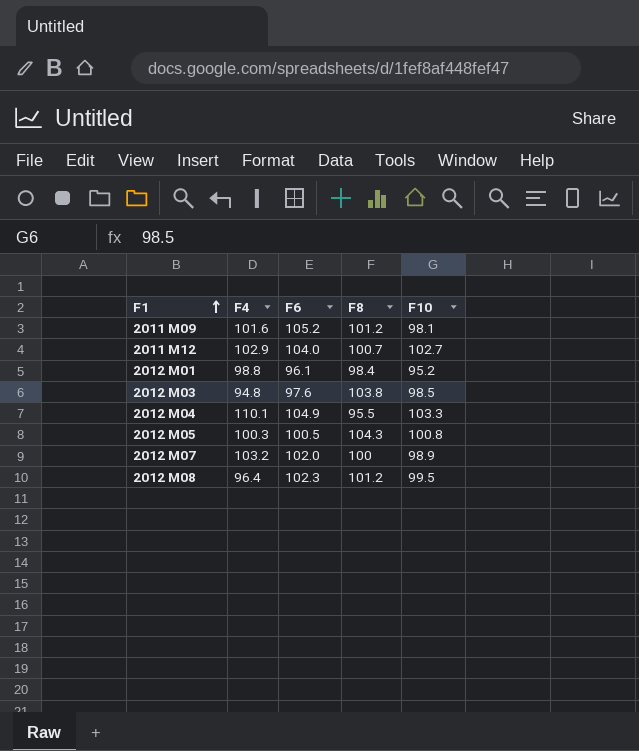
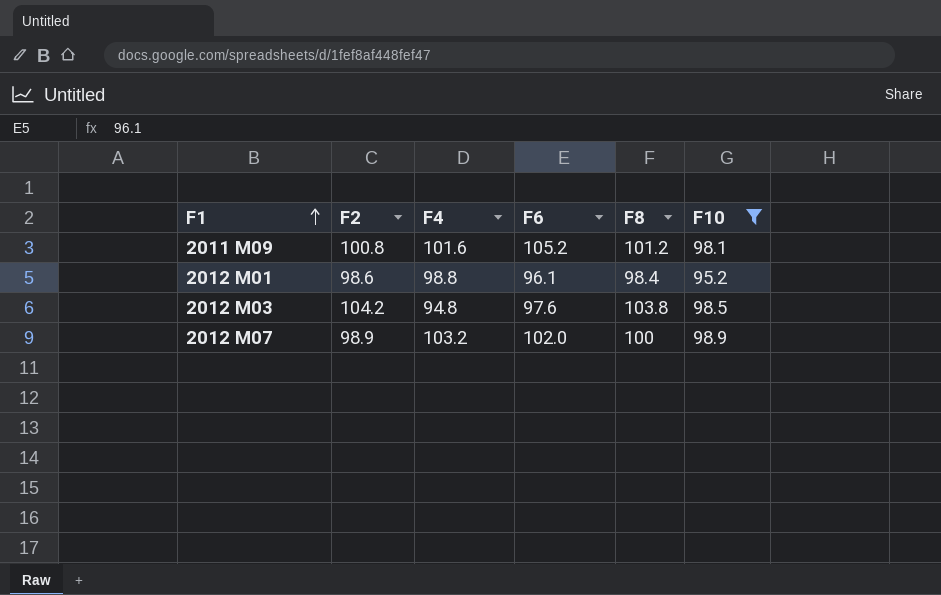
filter: none -> F10 <= 98.9
column F2 | position: none -> 2

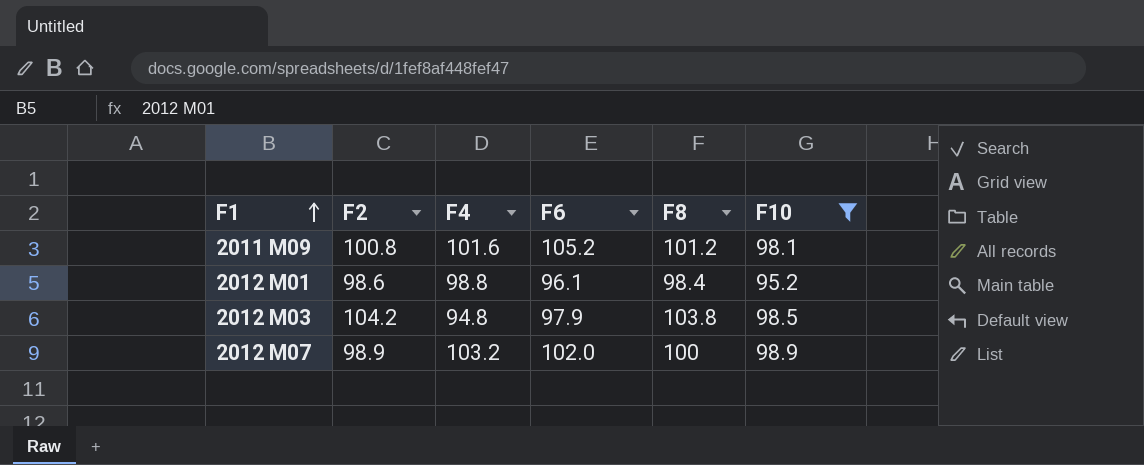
2012 M03 | F6: 97.6 -> 97.9

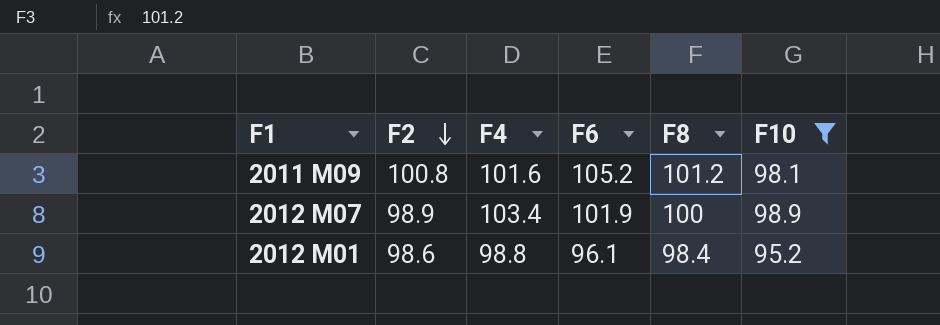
row order: F1 ascending -> F2 descending
row 2012 M03: 104.2 | 94.8 | 97.9 | 103.8 | 98.5 -> none
2012 M07 | F4: 103.2 -> 103.4
2012 M07 | F6: 102.0 -> 101.9

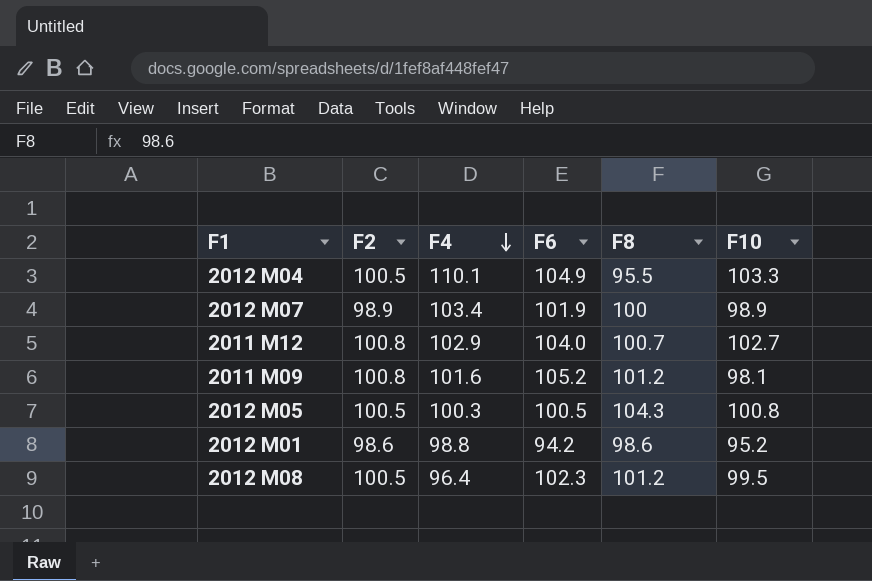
filter: F10 <= 98.9 -> none
row order: F2 descending -> F4 descending
2012 M01 | F6: 96.1 -> 94.2
2012 M01 | F8: 98.4 -> 98.6

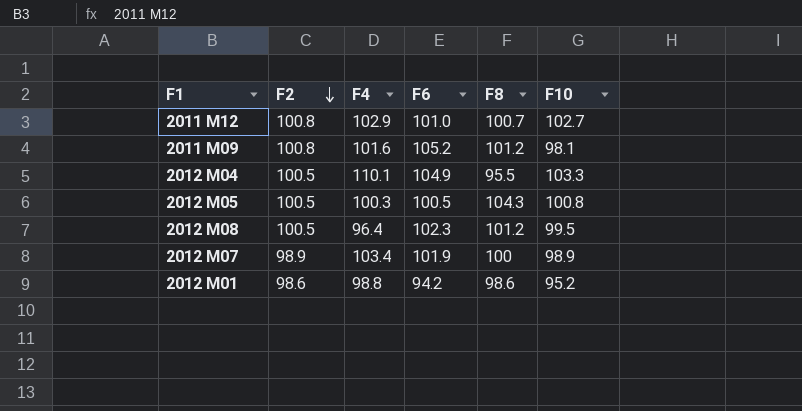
row order: F4 descending -> F2 descending
2011 M12 | F6: 104.0 -> 101.0

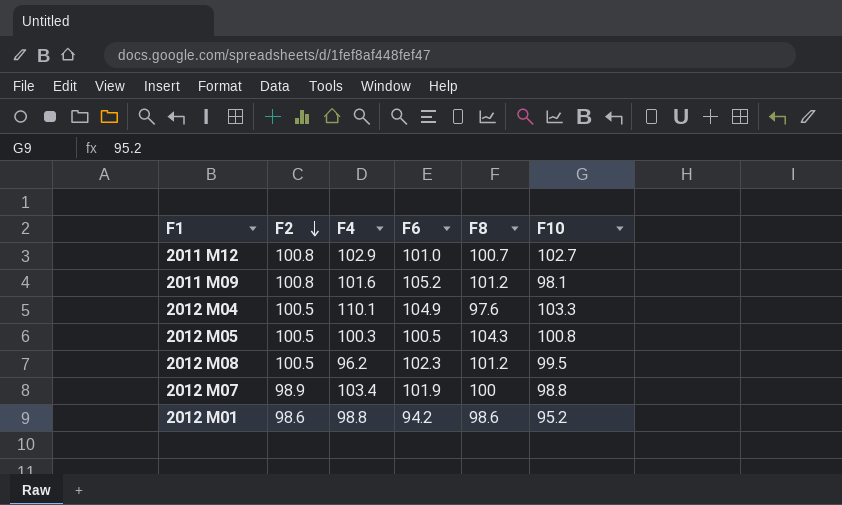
2012 M04 | F8: 95.5 -> 97.6
2012 M08 | F4: 96.4 -> 96.2
2012 M07 | F10: 98.9 -> 98.8

